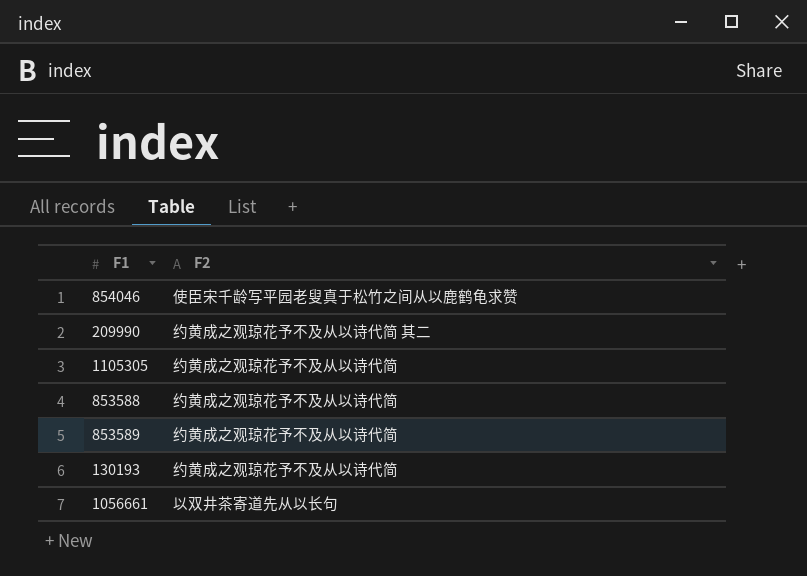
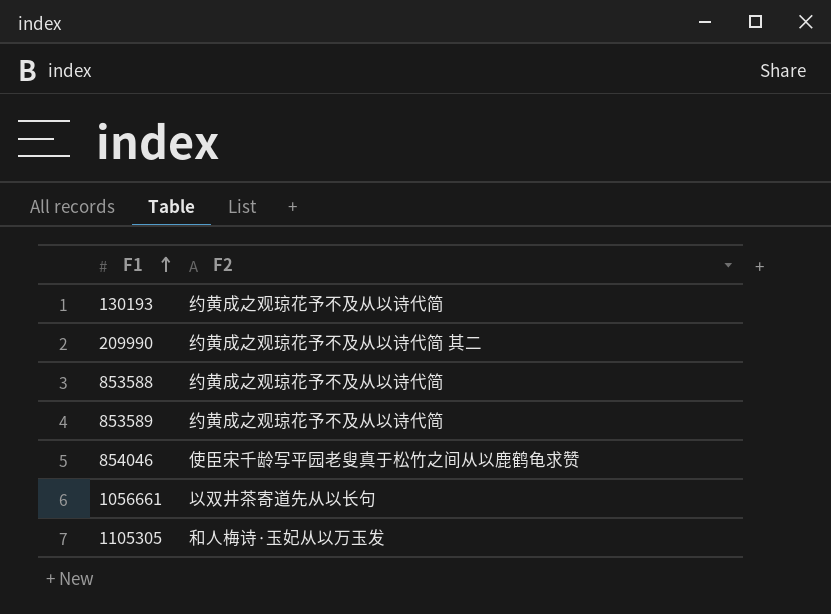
row order: none -> F1 ascending
1105305 | F2: 约黄成之观琼花予不及从以诗代简 -> 和人梅诗·玉妃从以万玉发

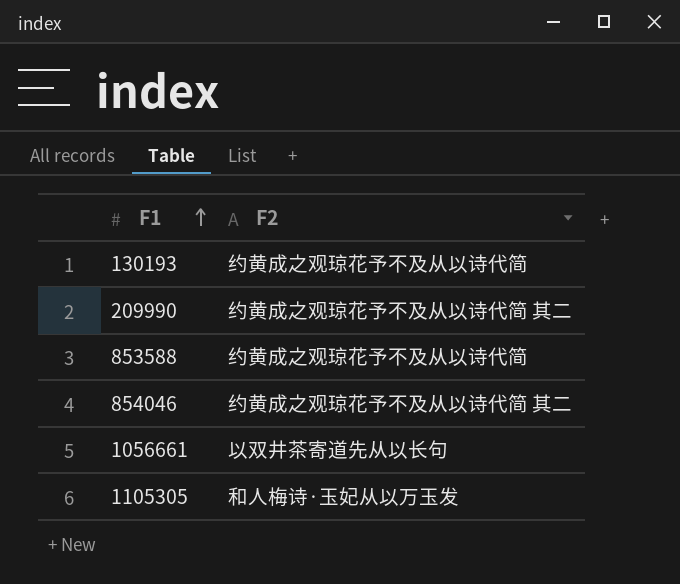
row 853589: 约黄成之观琼花予不及从以诗代简 -> none
854046 | F2: 使臣宋千龄写平园老叟真于松竹之间从以鹿鹤龟求赞 -> 约黄成之观琼花予不及从以诗代简 其二

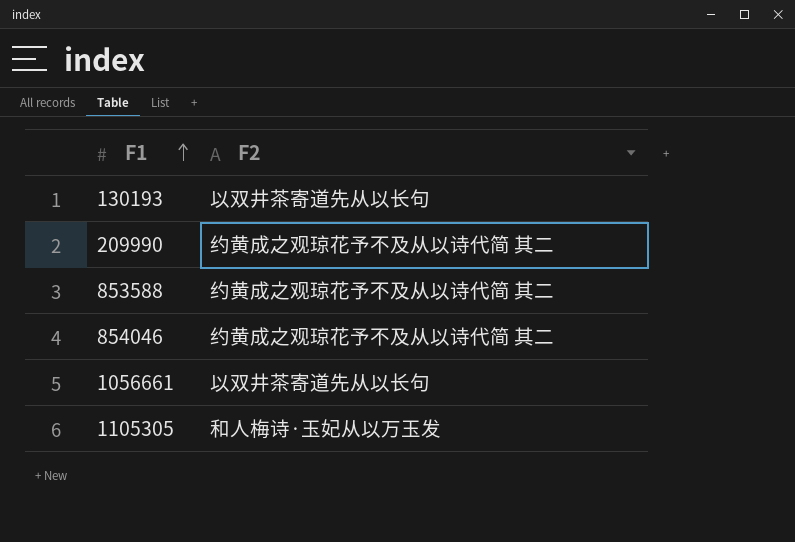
130193 | F2: 约黄成之观琼花予不及从以诗代简 -> 以双井茶寄道先从以长句
853588 | F2: 约黄成之观琼花予不及从以诗代简 -> 约黄成之观琼花予不及从以诗代简 其二

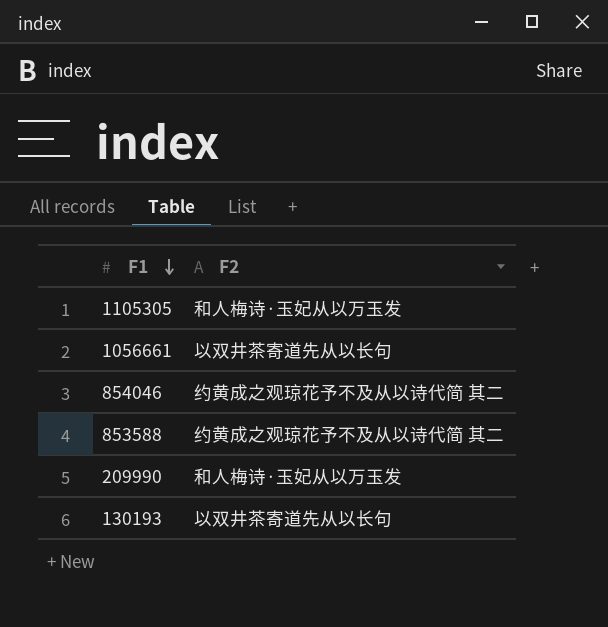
row order: F1 ascending -> F1 descending
209990 | F2: 约黄成之观琼花予不及从以诗代简 其二 -> 和人梅诗·玉妃从以万玉发

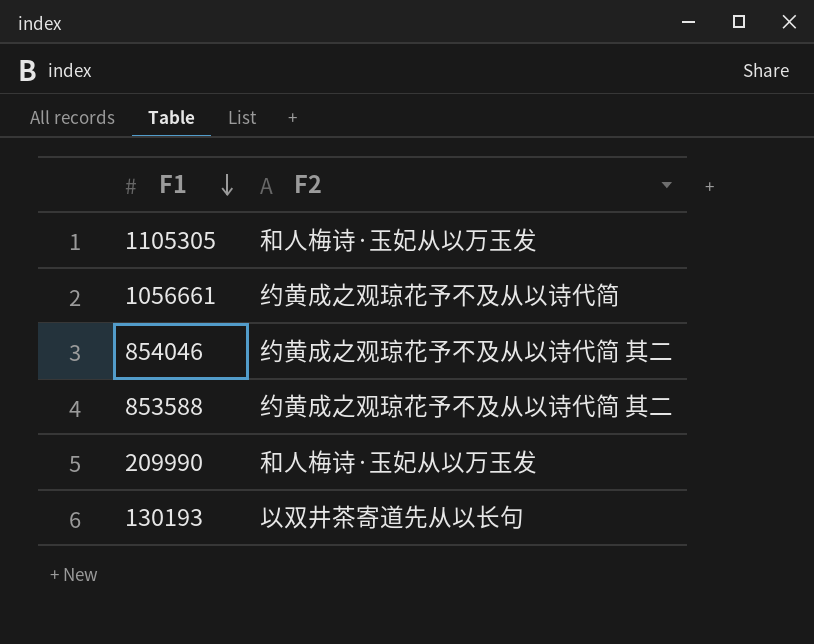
1056661 | F2: 以双井茶寄道先从以长句 -> 约黄成之观琼花予不及从以诗代简

